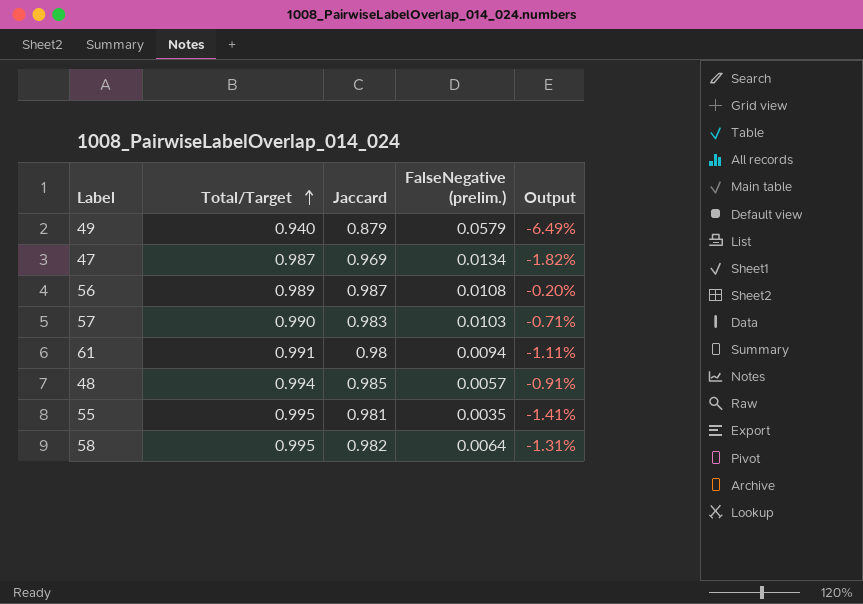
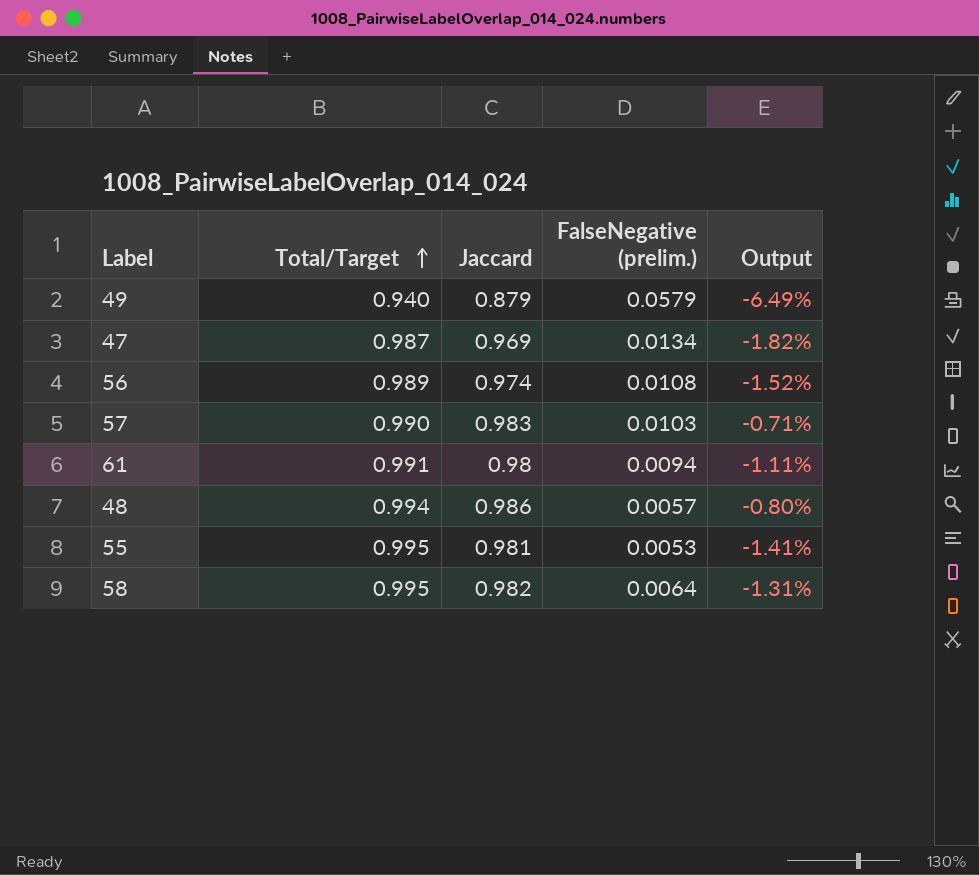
56 | Jaccard: 0.987 -> 0.974
56 | Output: -0.20% -> -1.52%
48 | Jaccard: 0.985 -> 0.986
48 | Output: -0.91% -> -0.80%
55 | FalseNegative (prelim.): 0.0035 -> 0.0053

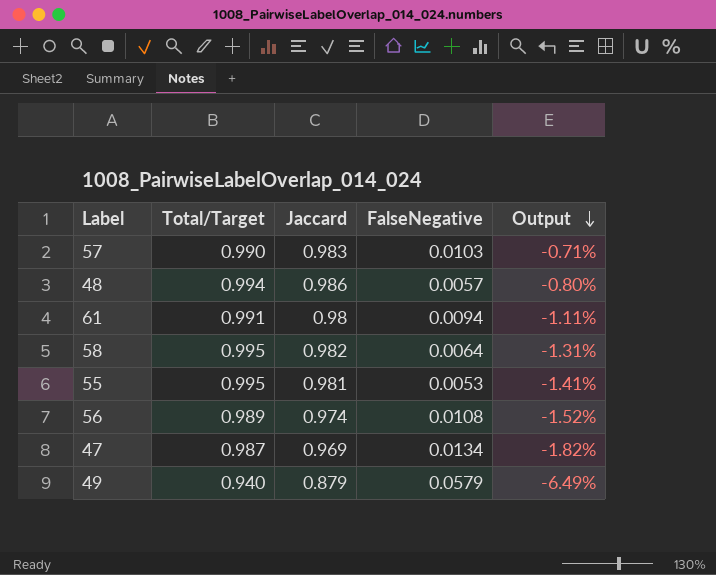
row order: Total/Target ascending -> Output descending
column name: FalseNegative (prelim.) -> FalseNegative

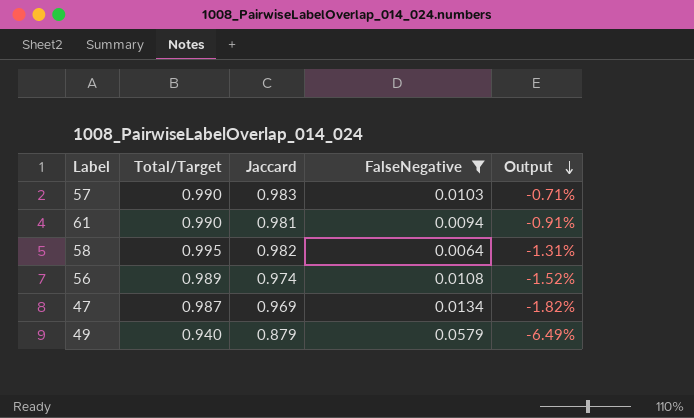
filter: none -> FalseNegative >= 0.0064
61 | Total/Target: 0.991 -> 0.990
61 | Jaccard: 0.98 -> 0.981
61 | Output: -1.11% -> -0.91%

